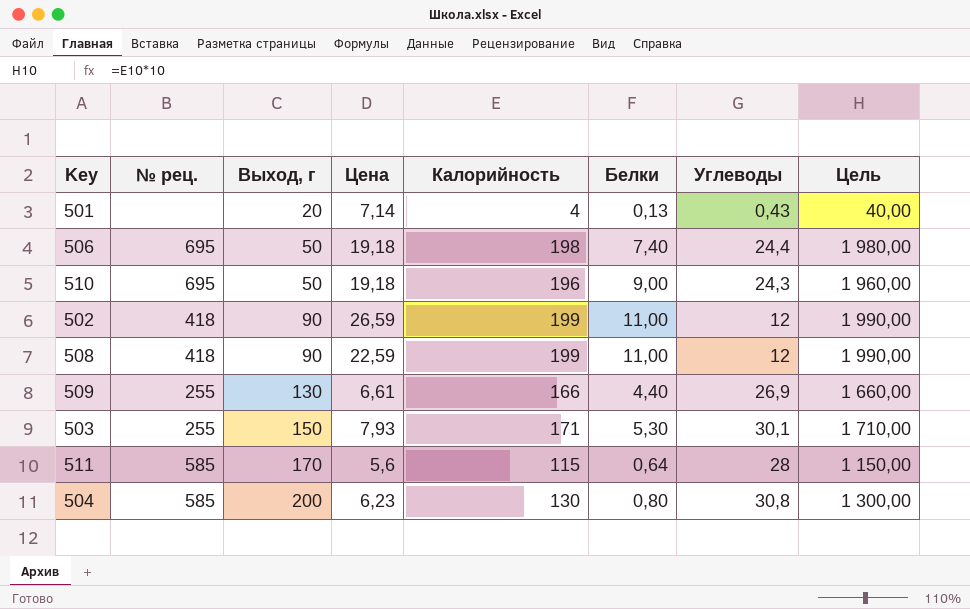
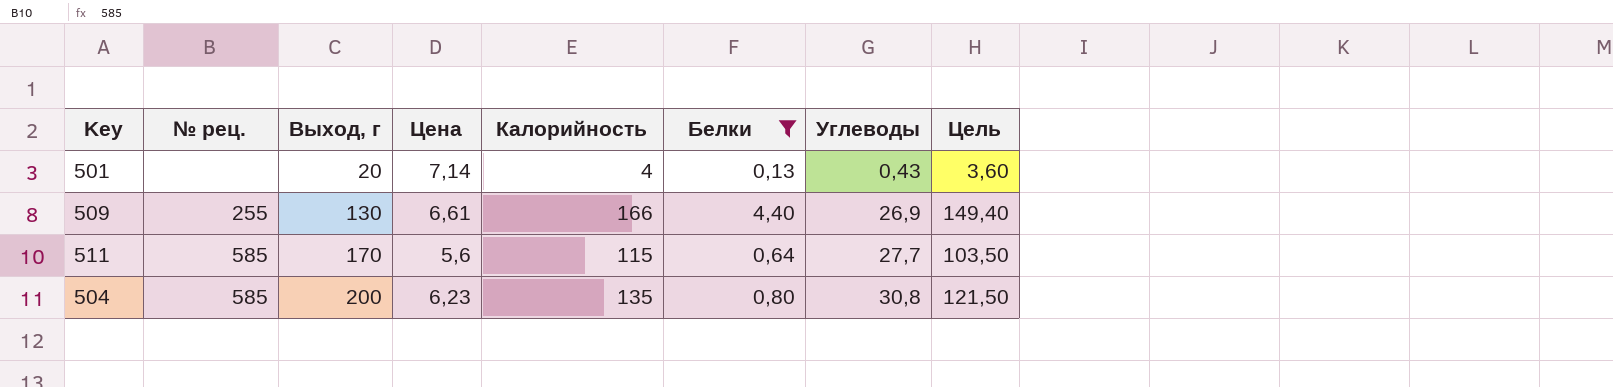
filter: none -> Белки <= 4,40
column Цель | formula: [Калорийность] * 10 -> [Калорийность] * 0,9
511 | Углеводы: 28 -> 27,7
504 | Калорийность: 130 -> 135

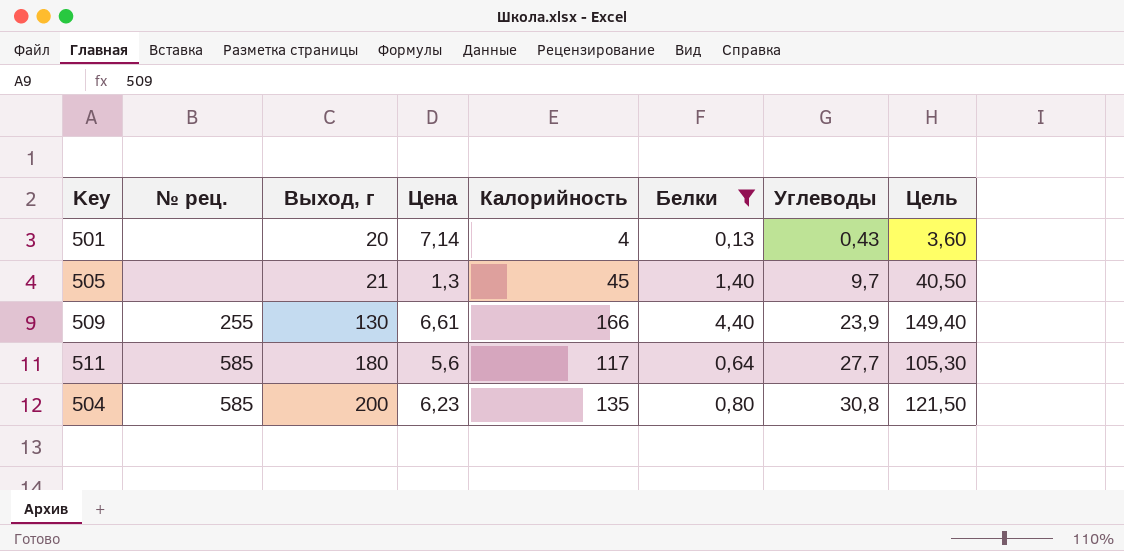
row 505: none -> none | 21 | 1,3 | 45 | 1,40 | 9,7 | 40,50
509 | Углеводы: 26,9 -> 23,9
511 | Выход, г: 170 -> 180
511 | Калорийность: 115 -> 117
511 | Цель: 103,50 -> 105,30

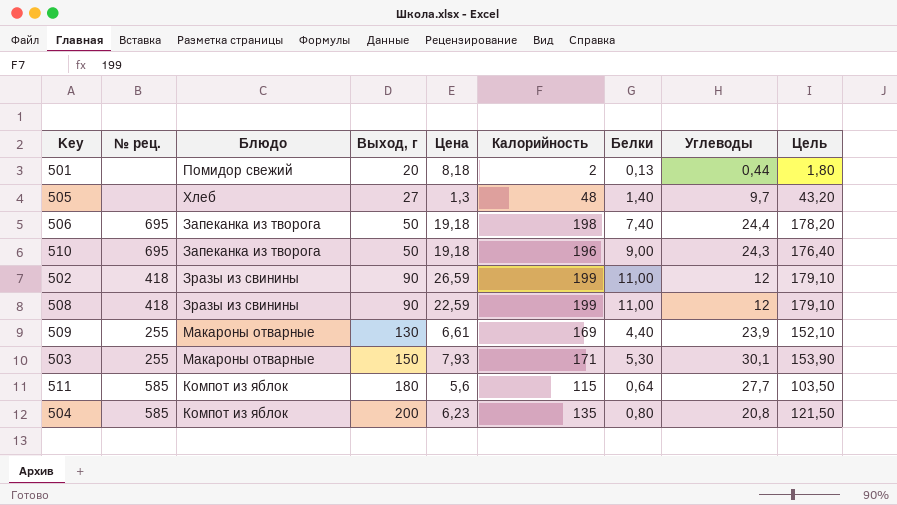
filter: Белки <= 4,40 -> none
column Блюдо | position: none -> 3
501 | Цена: 7,14 -> 8,18
501 | Калорийность: 4 -> 2
501 | Углеводы: 0,43 -> 0,44
501 | Цель: 3,60 -> 1,80
505 | Выход, г: 21 -> 27
505 | Калорийность: 45 -> 48
505 | Цель: 40,50 -> 43,20
509 | Калорийность: 166 -> 169
509 | Цель: 149,40 -> 152,10
511 | Калорийность: 117 -> 115
511 | Цель: 105,30 -> 103,50
504 | Углеводы: 30,8 -> 20,8

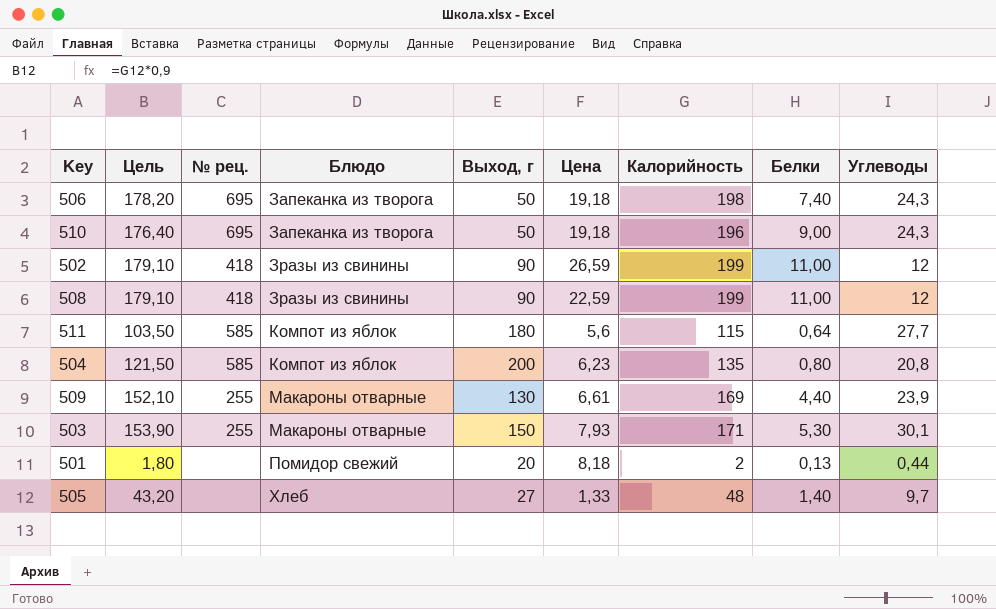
row order: Выход, г ascending -> Блюдо ascending
column Цель | position: 9 -> 2
506 | Углеводы: 24,4 -> 24,3
505 | Цена: 1,3 -> 1,33

